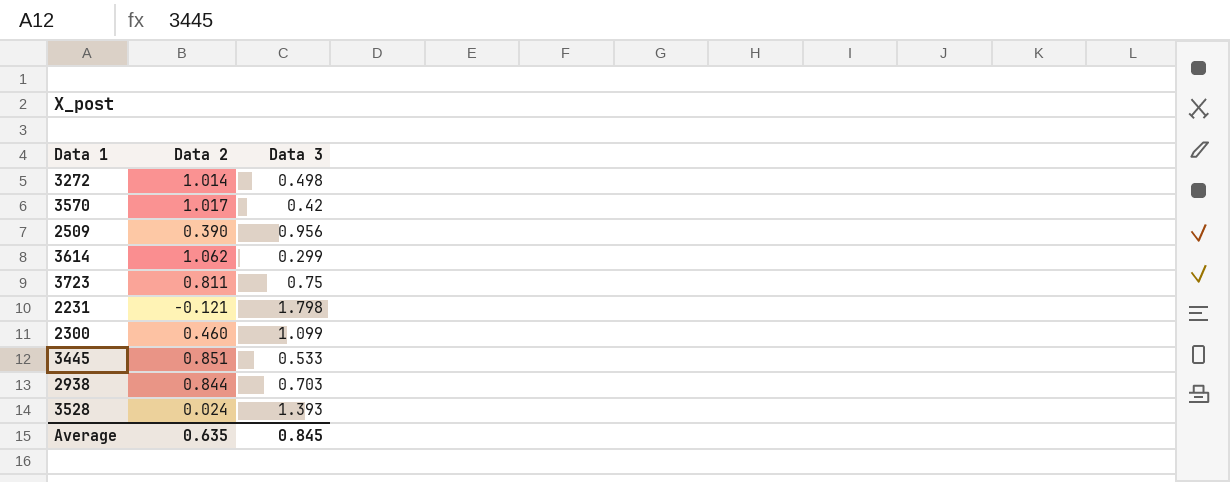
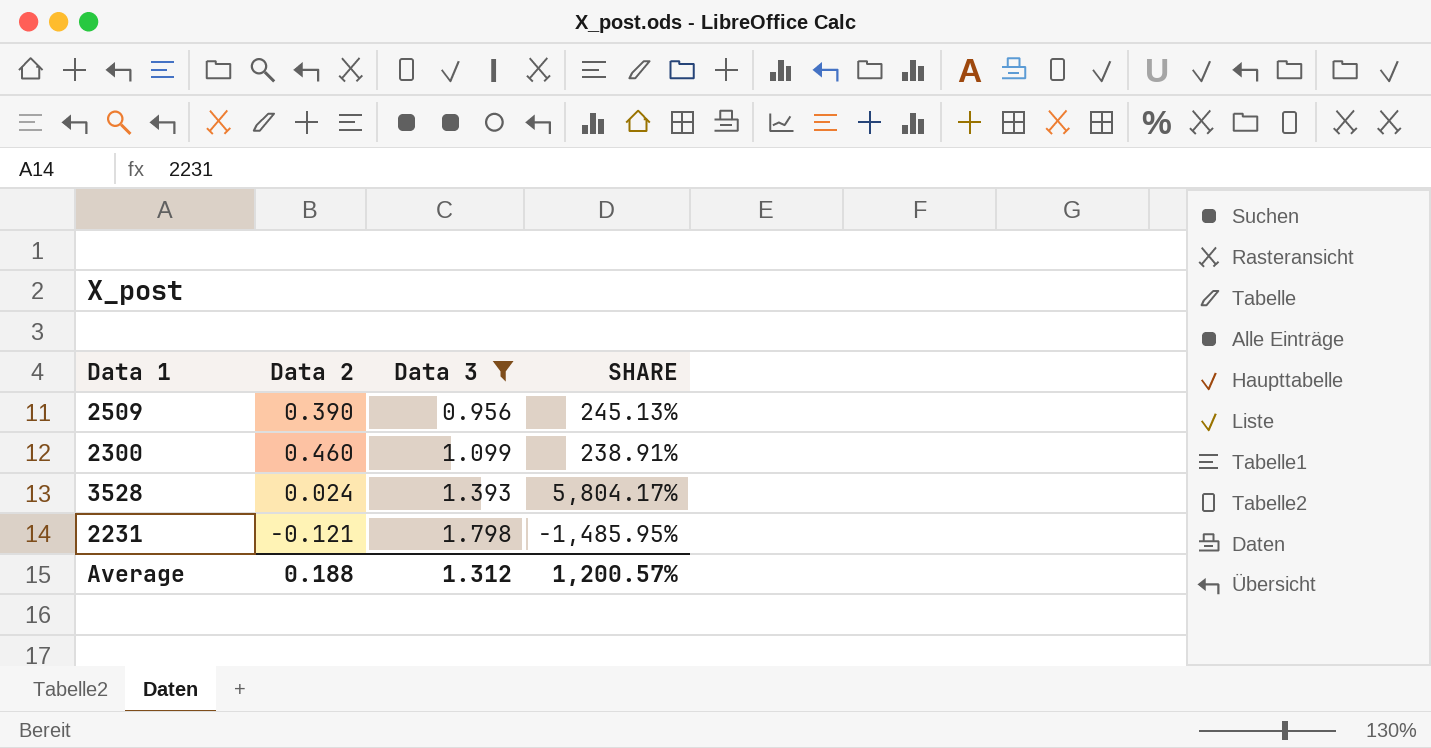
filter: none -> Data 3 >= 0.956
row order: none -> Data 3 ascending
column SHARE | formula: none -> [Data 3] / [Data 2]
Average | Data 2: 0.635 -> 0.188
Average | Data 3: 0.845 -> 1.312

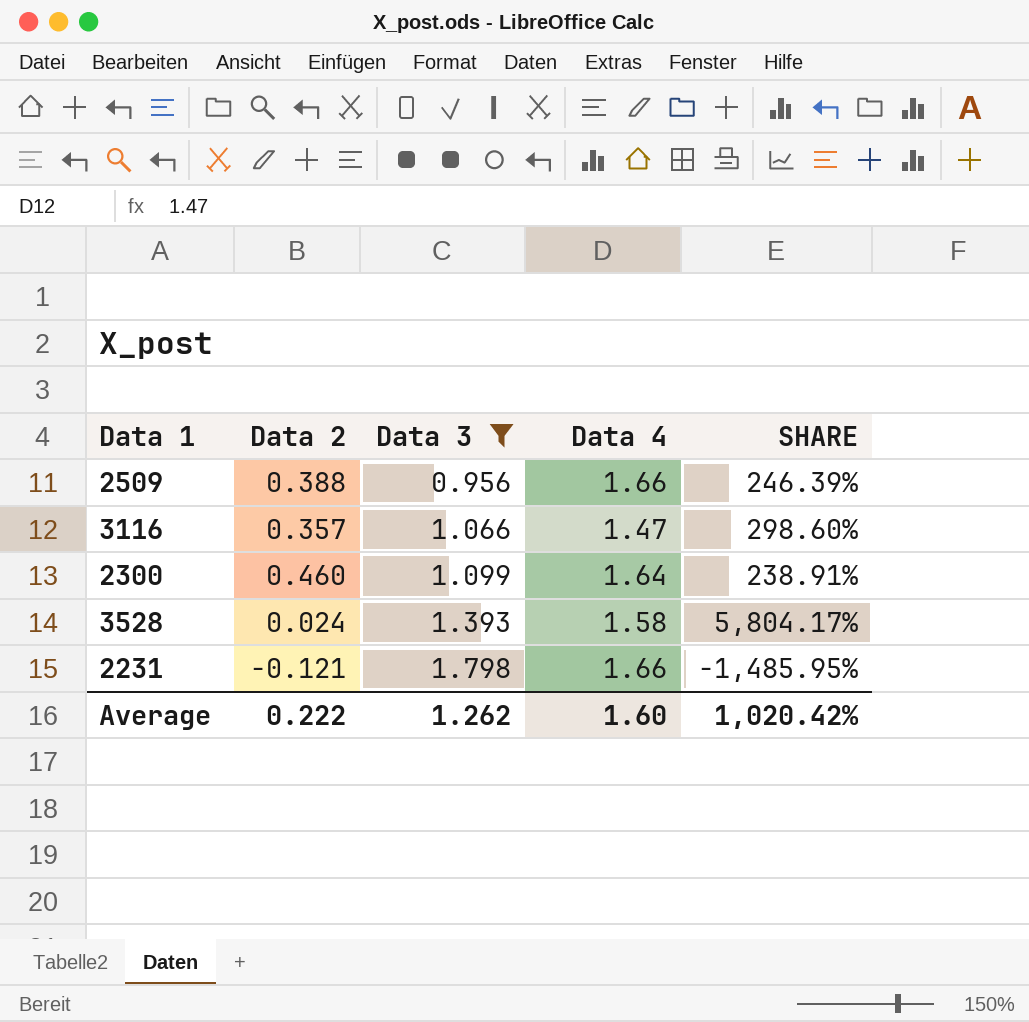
column Data 4 | position: none -> 4
2509 | Data 2: 0.390 -> 0.388
2509 | SHARE: 245.13% -> 246.39%
row 3116: none -> 0.357 | 1.066 | 1.47 | 298.60%
Average | Data 2: 0.188 -> 0.222
Average | Data 3: 1.312 -> 1.262
Average | SHARE: 1,200.57% -> 1,020.42%

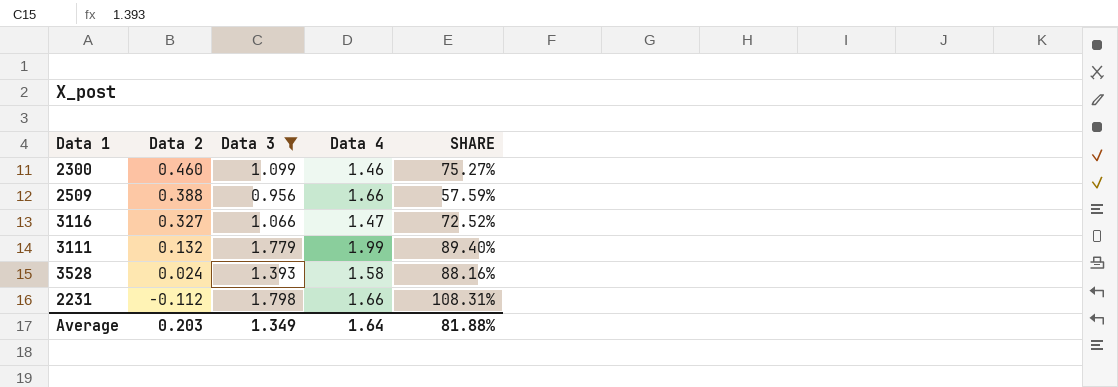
row order: Data 3 ascending -> Data 2 descending
column SHARE | formula: [Data 3] / [Data 2] -> [Data 3] / [Data 4]
2300 | Data 4: 1.64 -> 1.46
3116 | Data 2: 0.357 -> 0.327
row 3111: none -> 0.132 | 1.779 | 1.99 | 89.40%
2231 | Data 2: -0.121 -> -0.112
Average | Data 2: 0.222 -> 0.203
Average | Data 3: 1.262 -> 1.349
Average | Data 4: 1.60 -> 1.64
Average | SHARE: 1,020.42% -> 81.88%

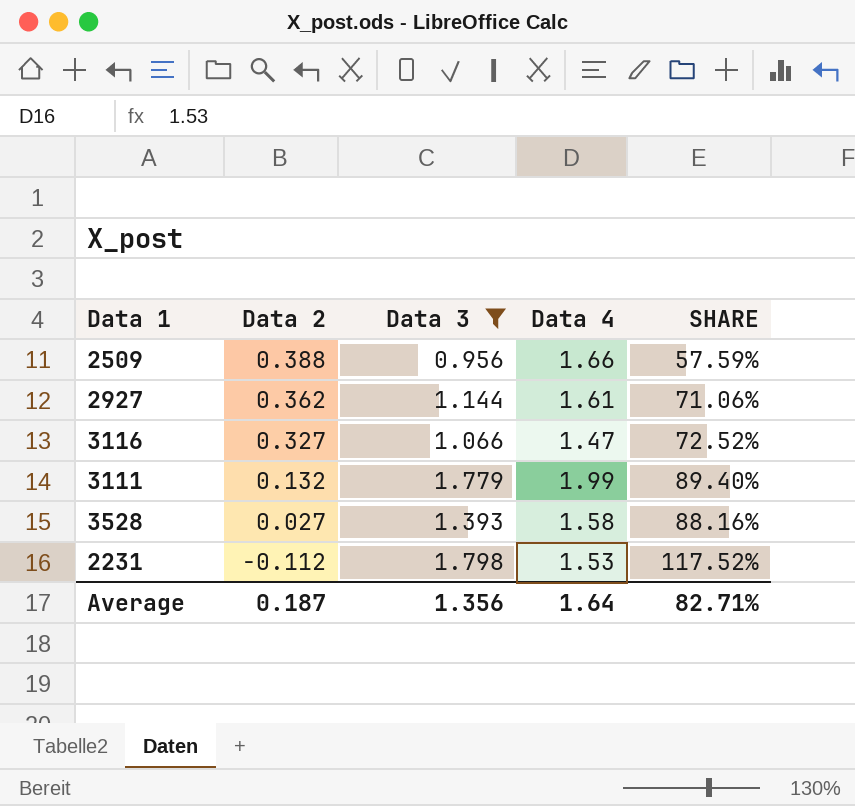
row 2300: 0.460 | 1.099 | 1.46 | 75.27% -> none
row 2927: none -> 0.362 | 1.144 | 1.61 | 71.06%
3528 | Data 2: 0.024 -> 0.027
2231 | Data 4: 1.66 -> 1.53
2231 | SHARE: 108.31% -> 117.52%
Average | Data 2: 0.203 -> 0.187
Average | Data 3: 1.349 -> 1.356
Average | SHARE: 81.88% -> 82.71%

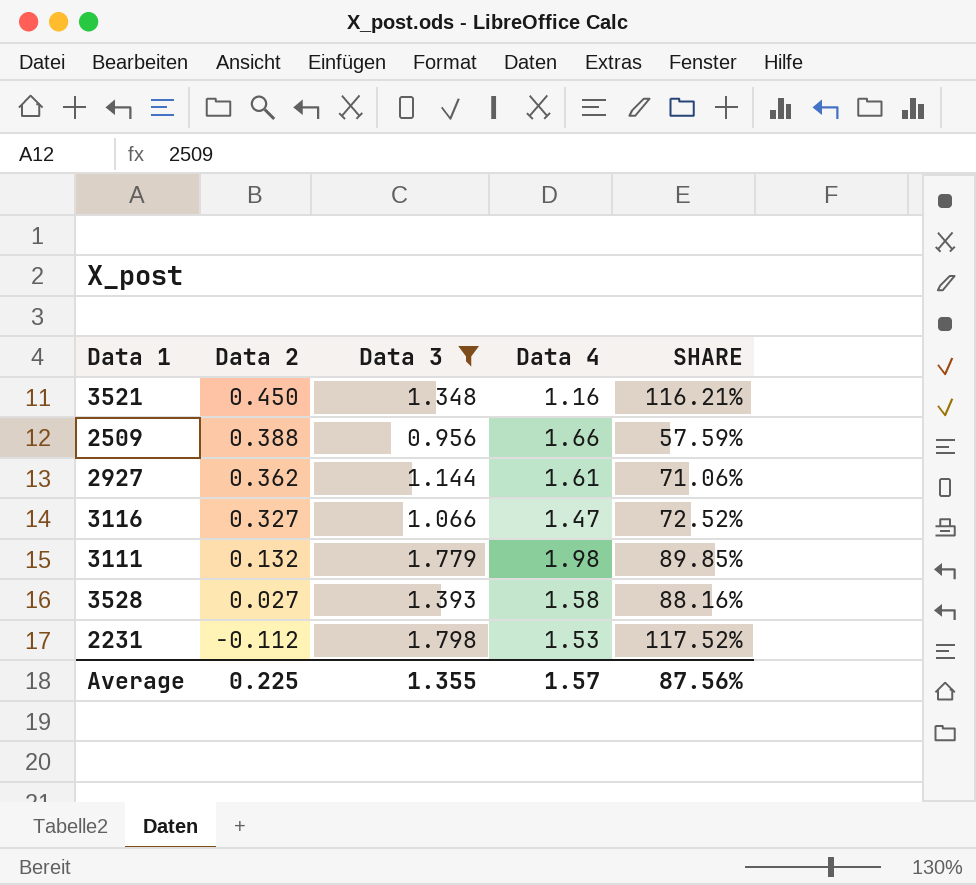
row 3521: none -> 0.450 | 1.348 | 1.16 | 116.21%
3111 | Data 4: 1.99 -> 1.98
3111 | SHARE: 89.40% -> 89.85%
Average | Data 2: 0.187 -> 0.225
Average | Data 3: 1.356 -> 1.355
Average | Data 4: 1.64 -> 1.57
Average | SHARE: 82.71% -> 87.56%

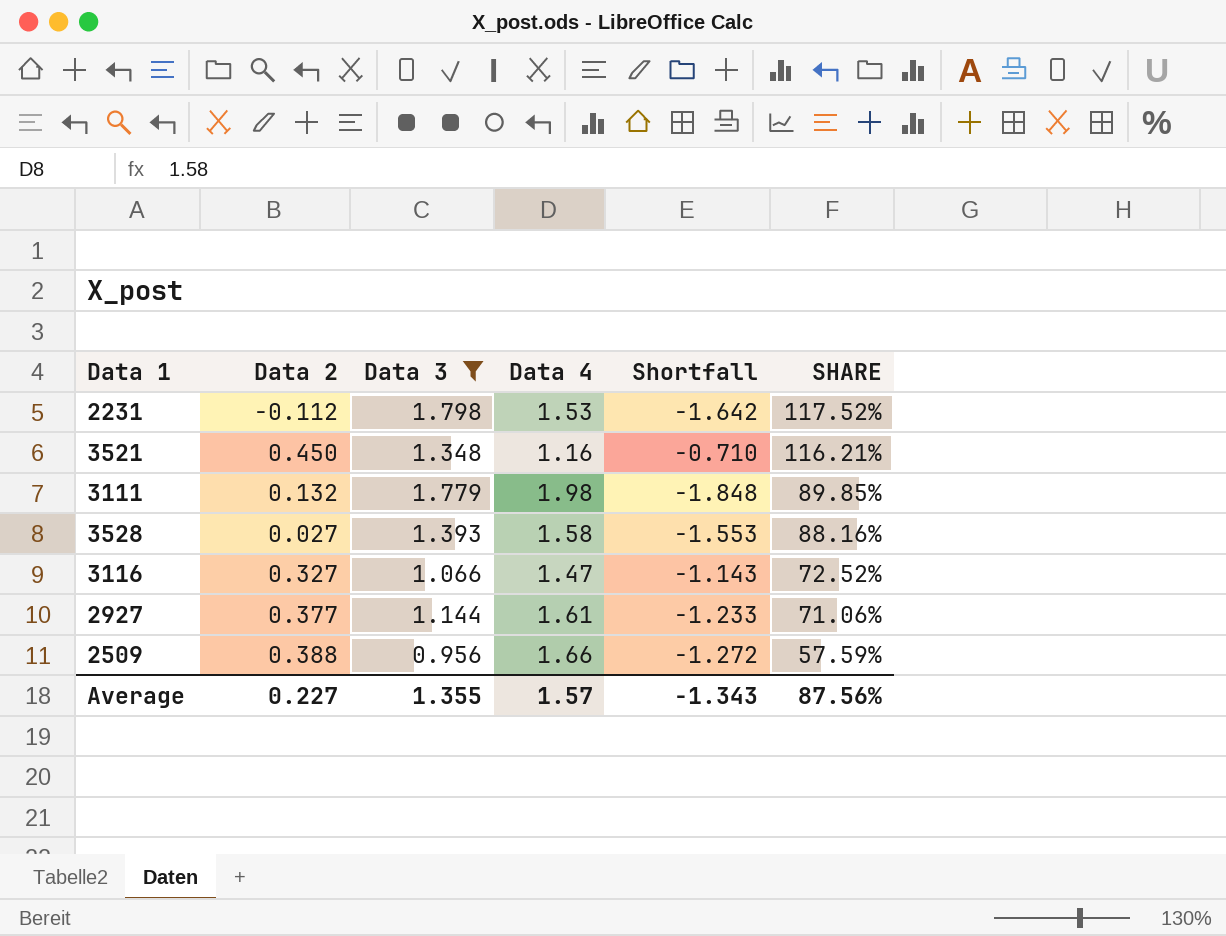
row order: Data 2 descending -> SHARE descending
column Shortfall | formula: none -> [Data 2] - [Data 4]
2927 | Data 2: 0.362 -> 0.377
Average | Data 2: 0.225 -> 0.227

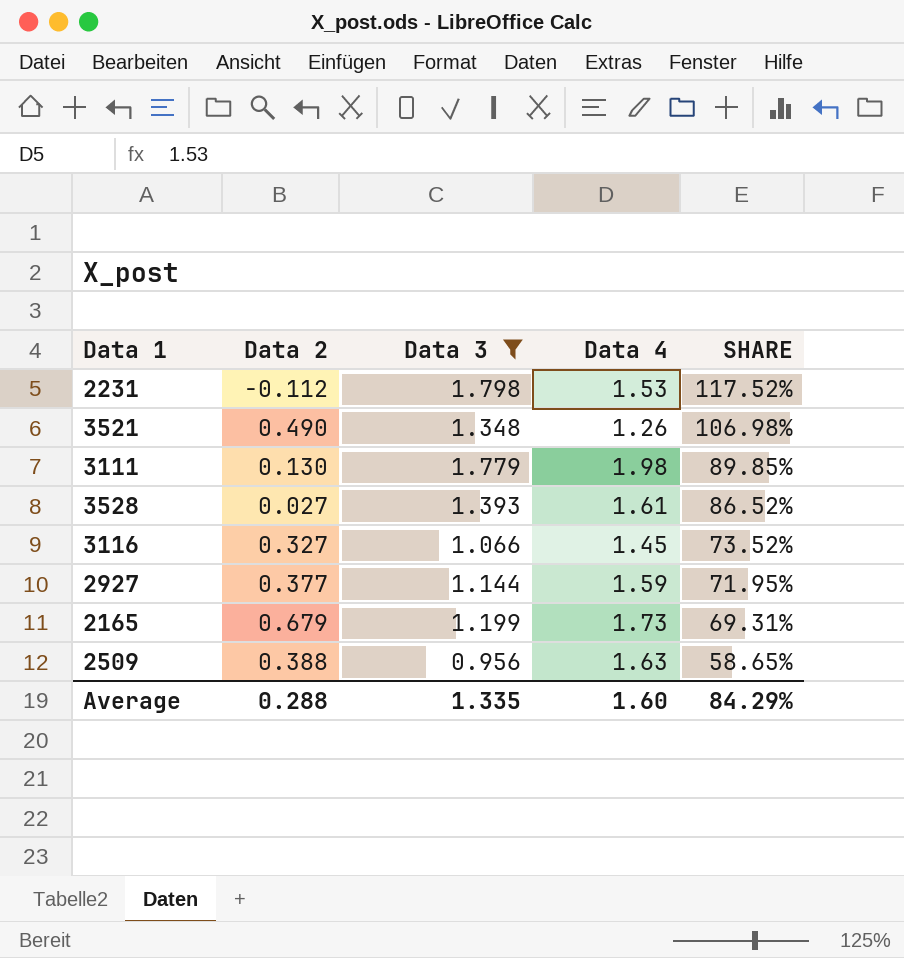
column Shortfall | formula: [Data 2] - [Data 4] -> none
3521 | Data 2: 0.450 -> 0.490
3521 | Data 4: 1.16 -> 1.26
3521 | SHARE: 116.21% -> 106.98%
3111 | Data 2: 0.132 -> 0.130
3528 | Data 4: 1.58 -> 1.61
3528 | SHARE: 88.16% -> 86.52%
3116 | Data 4: 1.47 -> 1.45
3116 | SHARE: 72.52% -> 73.52%
2927 | Data 4: 1.61 -> 1.59
2927 | SHARE: 71.06% -> 71.95%
row 2165: none -> 0.679 | 1.199 | 1.73 | 69.31%
2509 | Data 4: 1.66 -> 1.63
2509 | SHARE: 57.59% -> 58.65%
Average | Data 2: 0.227 -> 0.288
Average | Data 3: 1.355 -> 1.335
Average | Data 4: 1.57 -> 1.60
Average | SHARE: 87.56% -> 84.29%

